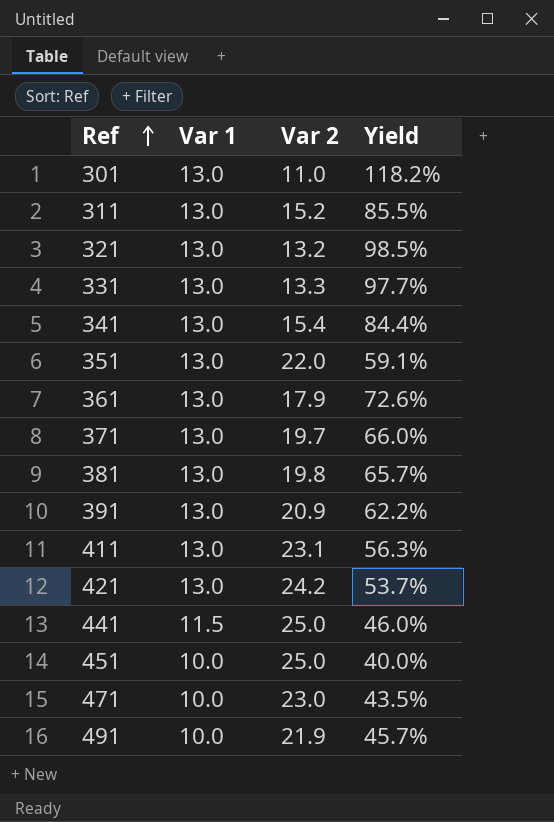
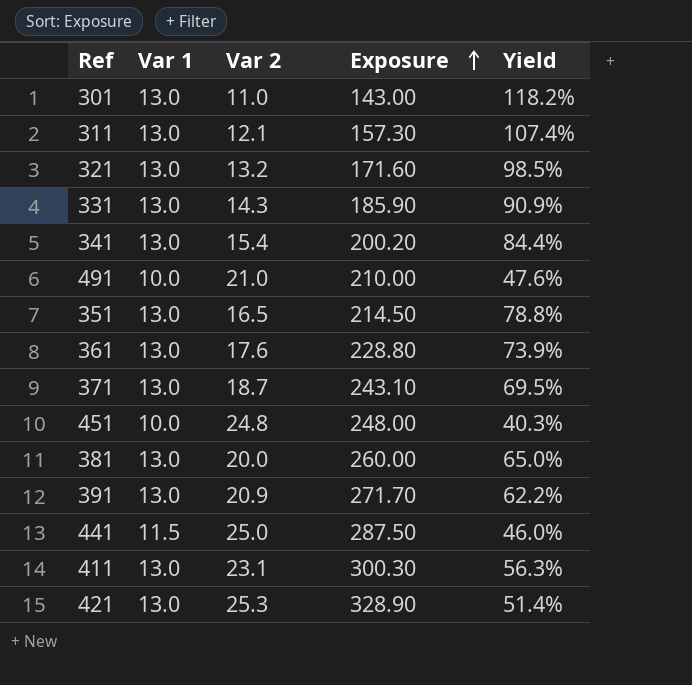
row order: Ref ascending -> Exposure ascending
column Exposure | formula: none -> [Var 1] * [Var 2]
row 471: 10.0 | 23.0 | 43.5% -> none
311 | Var 2: 15.2 -> 12.1
311 | Yield: 85.5% -> 107.4%
331 | Var 2: 13.3 -> 14.3
331 | Yield: 97.7% -> 90.9%
491 | Var 2: 21.9 -> 21.0
491 | Yield: 45.7% -> 47.6%
351 | Var 2: 22.0 -> 16.5
351 | Yield: 59.1% -> 78.8%
361 | Var 2: 17.9 -> 17.6
361 | Yield: 72.6% -> 73.9%
371 | Var 2: 19.7 -> 18.7
371 | Yield: 66.0% -> 69.5%
451 | Var 2: 25.0 -> 24.8
451 | Yield: 40.0% -> 40.3%
381 | Var 2: 19.8 -> 20.0
381 | Yield: 65.7% -> 65.0%
421 | Var 2: 24.2 -> 25.3
421 | Yield: 53.7% -> 51.4%

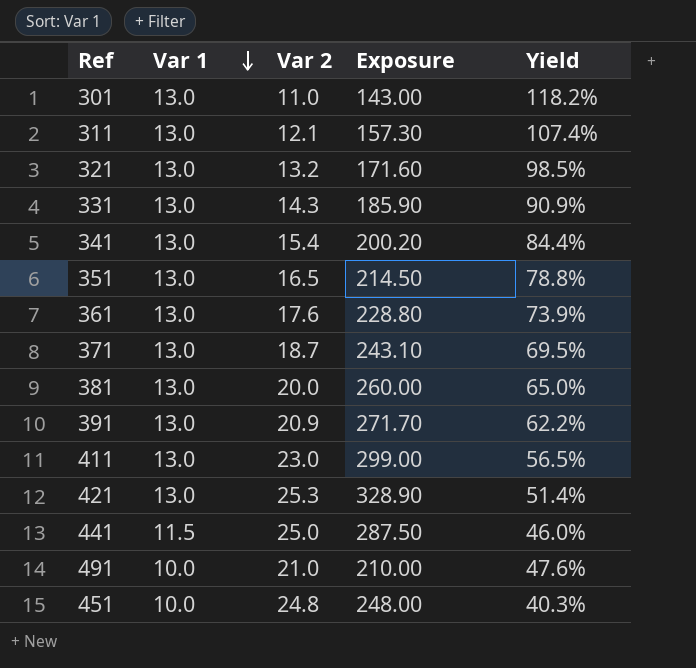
row order: Exposure ascending -> Var 1 descending
411 | Var 2: 23.1 -> 23.0
411 | Exposure: 300.30 -> 299.00
411 | Yield: 56.3% -> 56.5%

